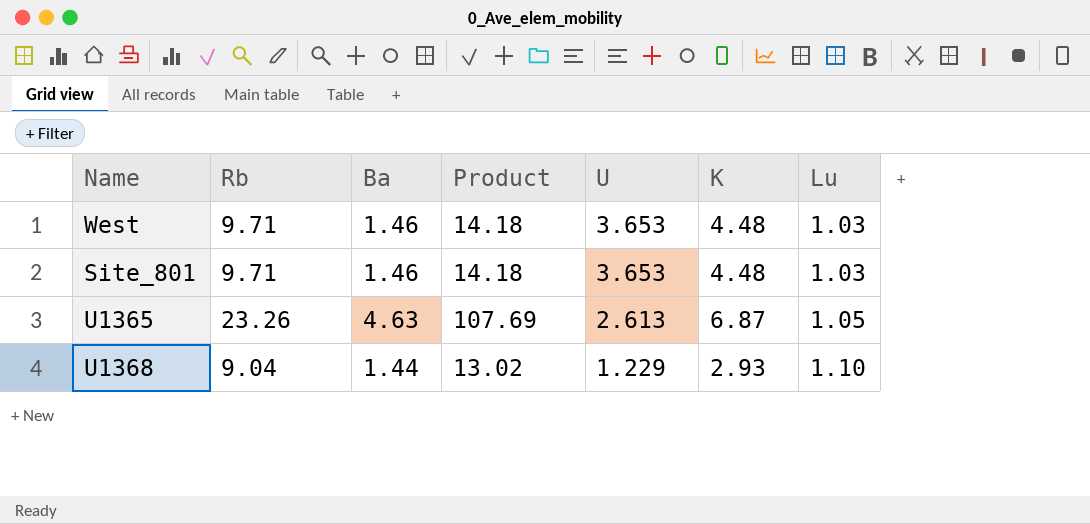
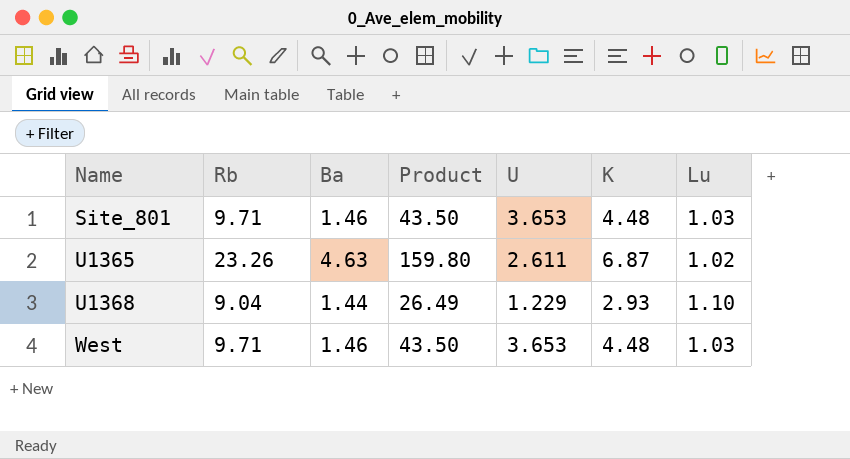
row order: U descending -> Name ascending
column Product | formula: [Rb] * [Ba] -> [Rb] * [K]
U1365 | U: 2.613 -> 2.611
U1365 | Lu: 1.05 -> 1.02

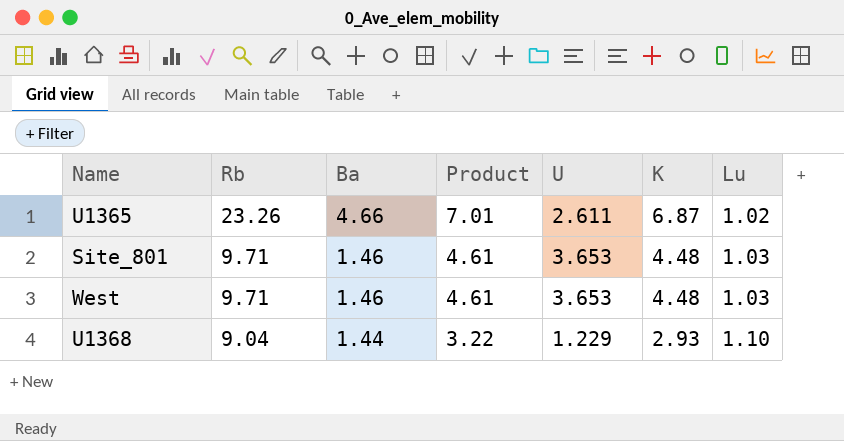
row order: Name ascending -> Rb descending
column Product | formula: [Rb] * [K] -> [K] * [Lu]
U1365 | Ba: 4.63 -> 4.66

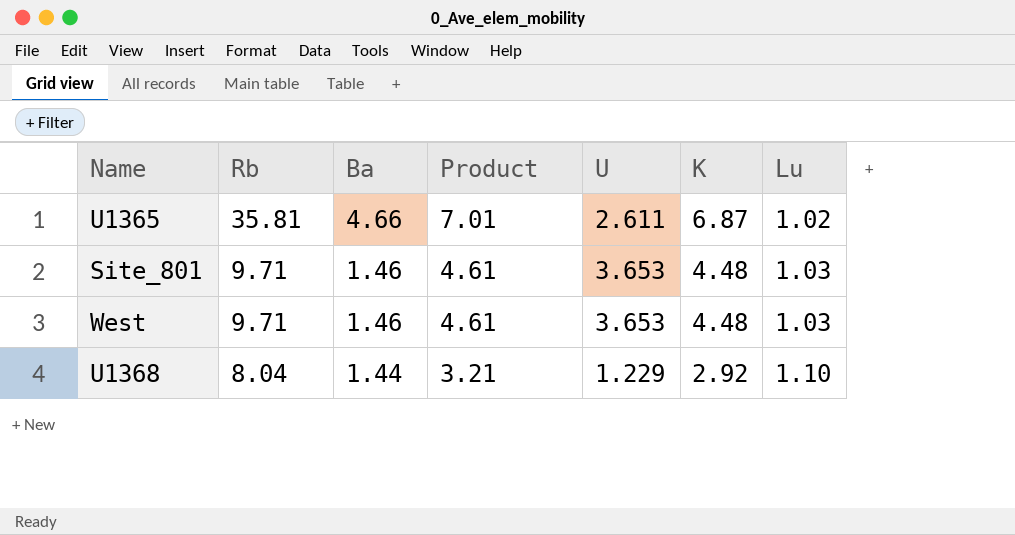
U1365 | Rb: 23.26 -> 35.81
U1368 | Rb: 9.04 -> 8.04
U1368 | Product: 3.22 -> 3.21
U1368 | K: 2.93 -> 2.92

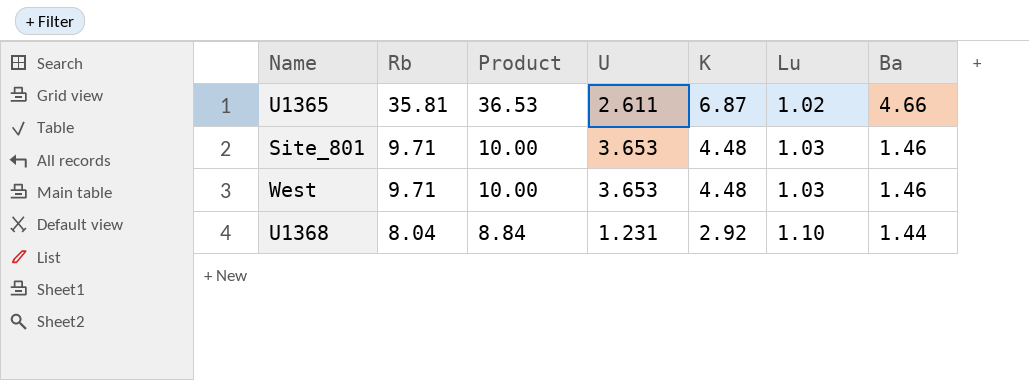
column Product | formula: [K] * [Lu] -> [Rb] * [Lu]
column Ba | position: 3 -> 7
U1368 | U: 1.229 -> 1.231

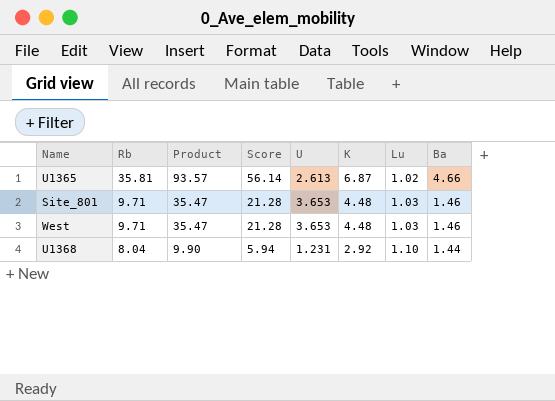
column Product | formula: [Rb] * [Lu] -> [Rb] * [U]
column Score | formula: none -> [Product] * 0.6
U1365 | U: 2.611 -> 2.613

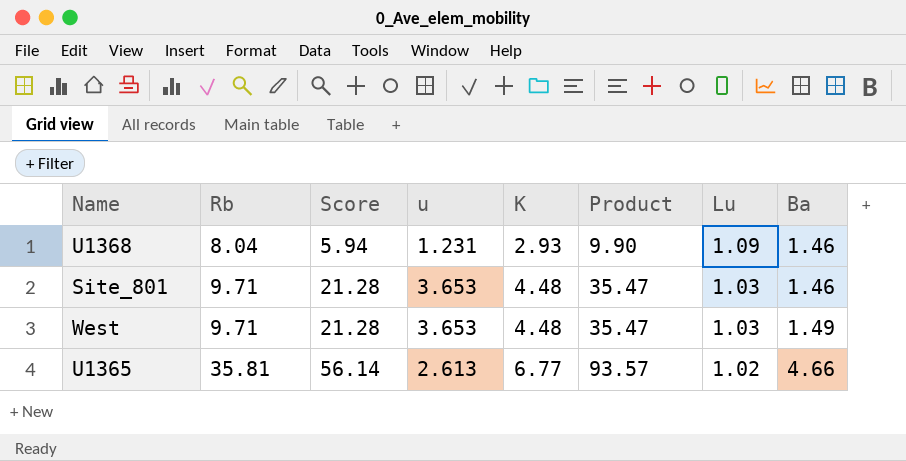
row order: Rb descending -> Rb ascending
column name: U -> u
column Product | position: 3 -> 6
U1368 | K: 2.92 -> 2.93
U1368 | Lu: 1.10 -> 1.09
U1368 | Ba: 1.44 -> 1.46
West | Ba: 1.46 -> 1.49
U1365 | K: 6.87 -> 6.77

